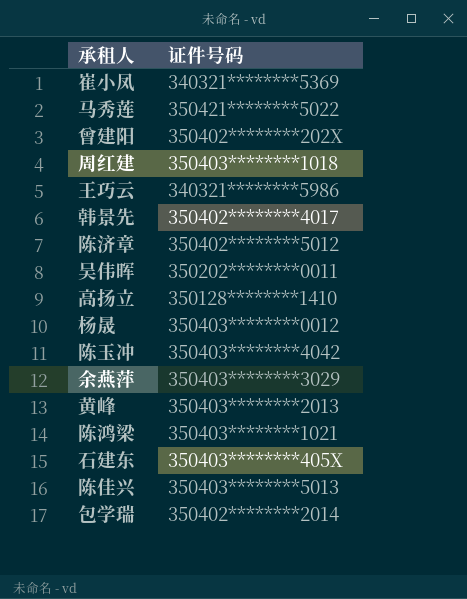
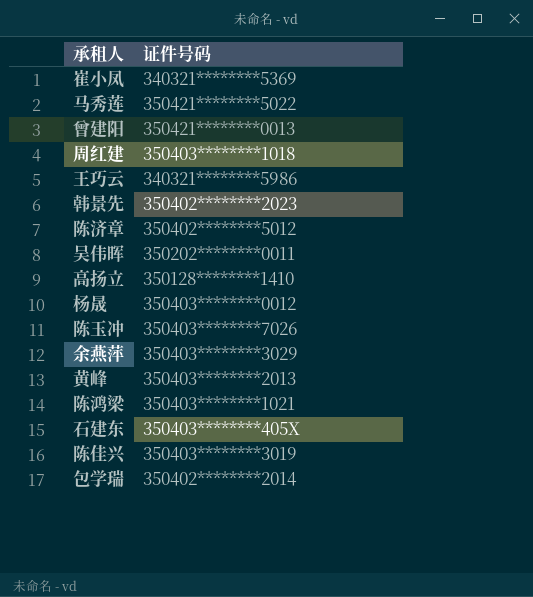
曾建阳 | 证件号码: 350402********202X -> 350421********0013
韩景先 | 证件号码: 350402********4017 -> 350402********2023
陈玉冲 | 证件号码: 350403********4042 -> 350403********7026
陈佳兴 | 证件号码: 350403********5013 -> 350403********3019

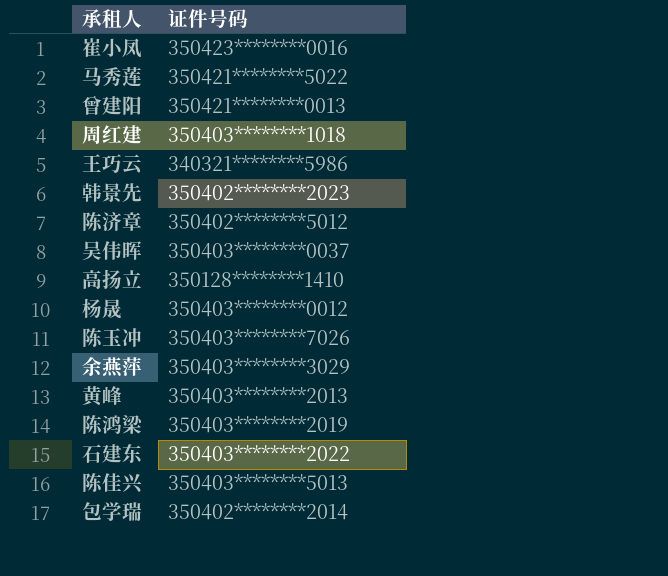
崔小凤 | 证件号码: 340321********5369 -> 350423********0016
吴伟晖 | 证件号码: 350202********0011 -> 350403********0037
陈鸿梁 | 证件号码: 350403********1021 -> 350403********2019
石建东 | 证件号码: 350403********405X -> 350403********2022
陈佳兴 | 证件号码: 350403********3019 -> 350403********5013

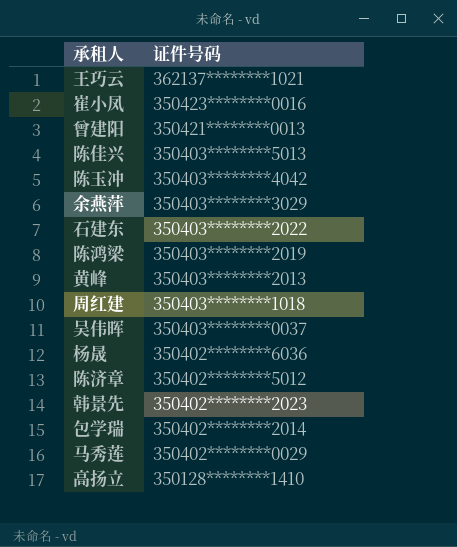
row order: none -> 证件号码 descending
王巧云 | 证件号码: 340321********5986 -> 362137********1021
陈玉冲 | 证件号码: 350403********7026 -> 350403********4042
杨晟 | 证件号码: 350403********0012 -> 350402********6036
马秀莲 | 证件号码: 350421********5022 -> 350402********0029

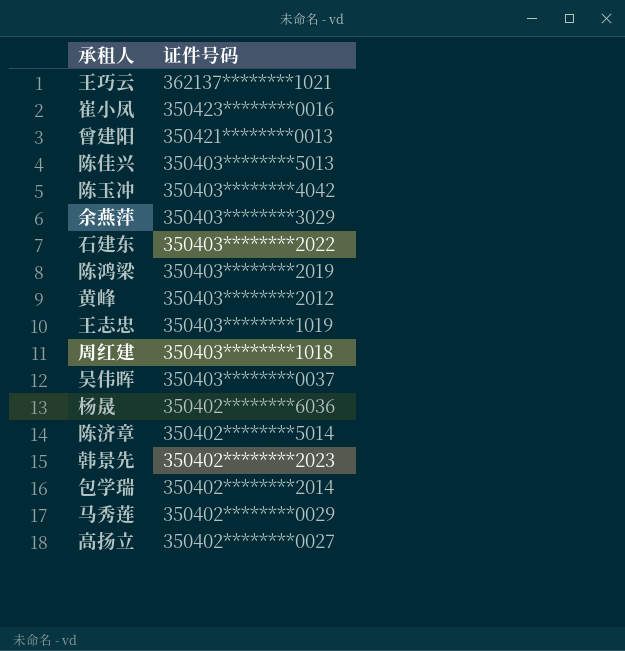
黄峰 | 证件号码: 350403********2013 -> 350403********2012
row 王志忠: none -> 350403********1019
陈济章 | 证件号码: 350402********5012 -> 350402********5014
高扬立 | 证件号码: 350128********1410 -> 350402********0027

